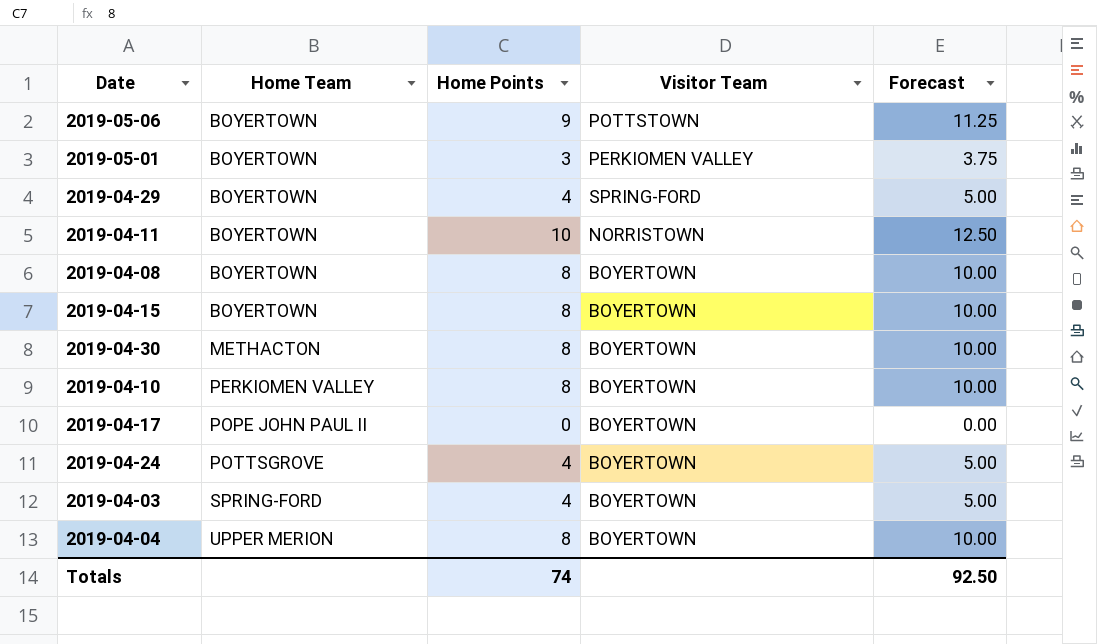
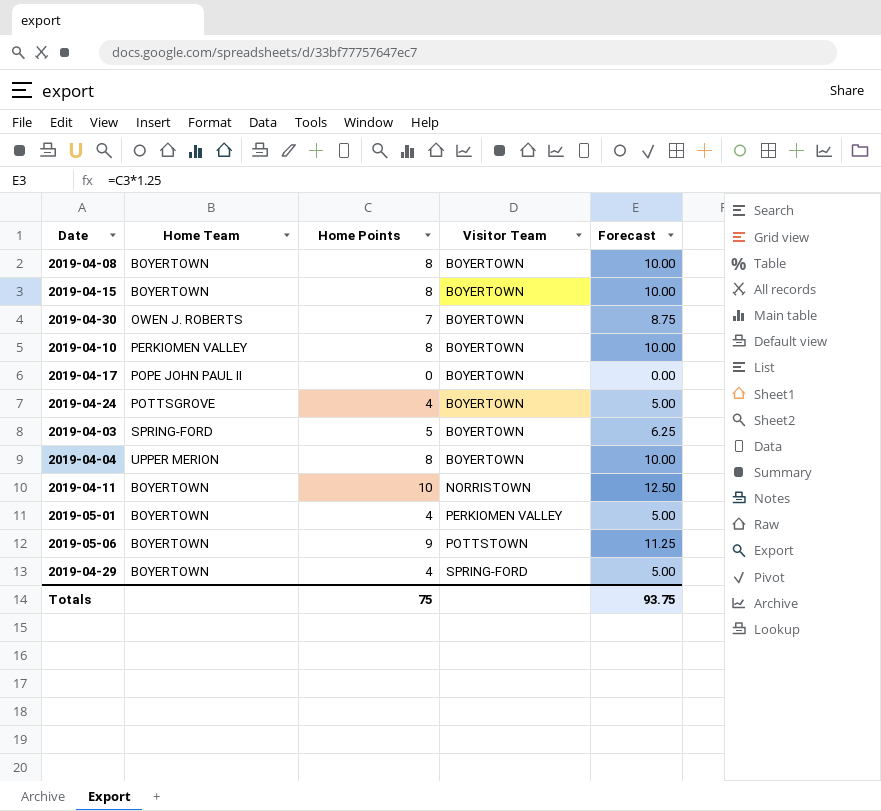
row order: Home Team ascending -> Visitor Team ascending
2019-04-30 | Home Team: METHACTON -> OWEN J. ROBERTS
2019-04-30 | Home Points: 8 -> 7
2019-04-30 | Forecast: 10.00 -> 8.75
2019-04-03 | Home Points: 4 -> 5
2019-04-03 | Forecast: 5.00 -> 6.25
2019-05-01 | Home Points: 3 -> 4
2019-05-01 | Forecast: 3.75 -> 5.00
Totals | Home Points: 74 -> 75
Totals | Forecast: 92.50 -> 93.75

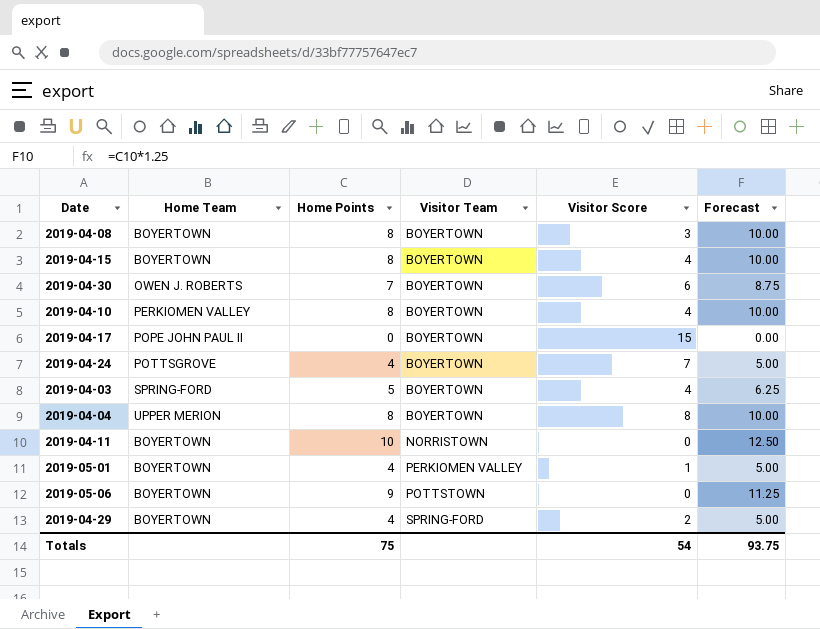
column Visitor Score | position: none -> 5

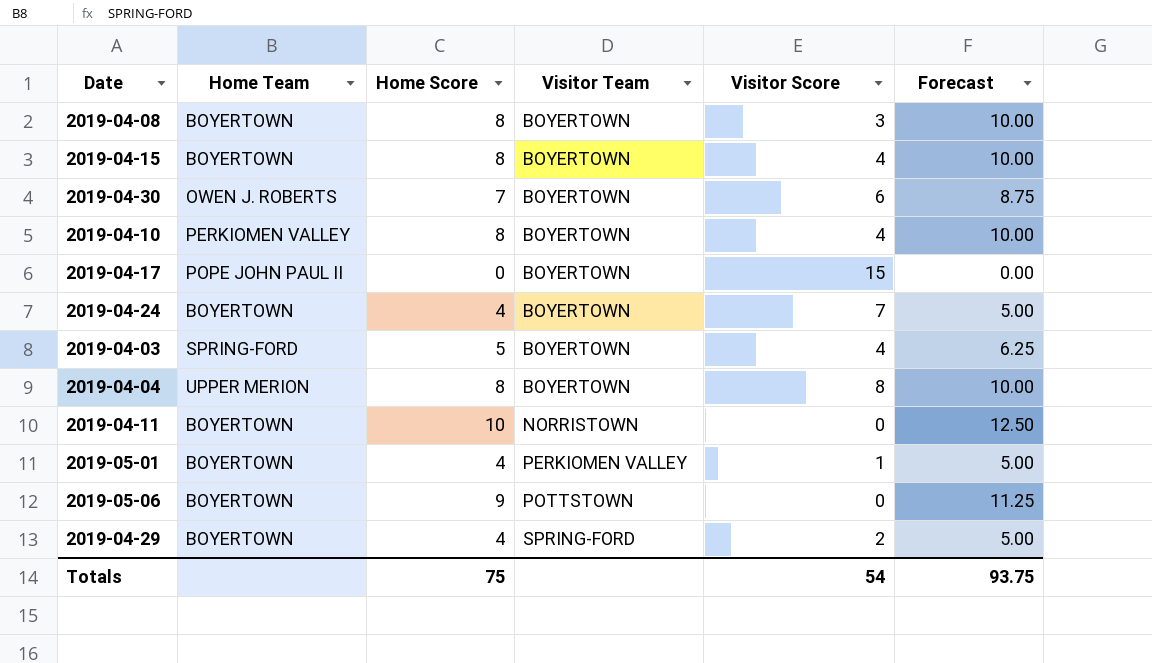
column name: Home Points -> Home Score
2019-04-24 | Home Team: POTTSGROVE -> BOYERTOWN

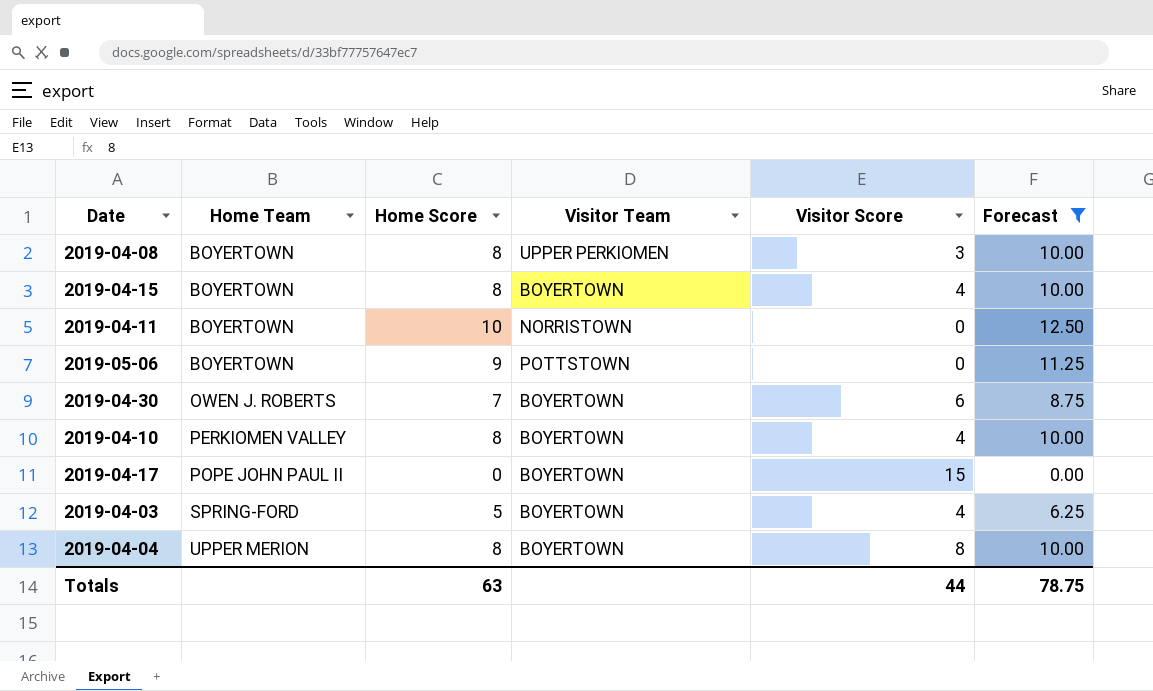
filter: none -> Forecast != 5.00
row order: Visitor Team ascending -> Home Team ascending
2019-04-08 | Visitor Team: BOYERTOWN -> UPPER PERKIOMEN
Totals | Home Score: 75 -> 63
Totals | Visitor Score: 54 -> 44
Totals | Forecast: 93.75 -> 78.75

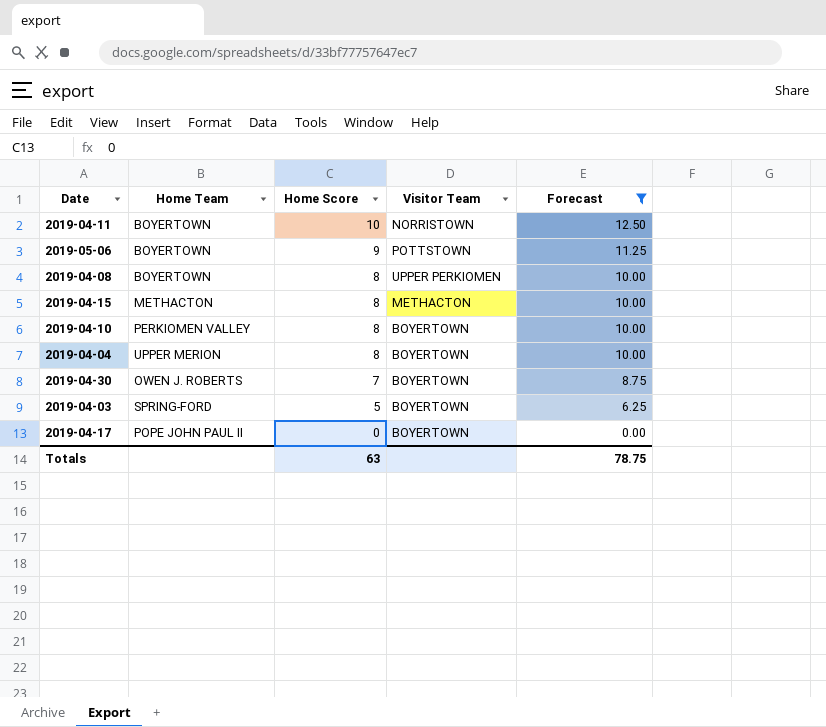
row order: Home Team ascending -> Home Score descending
column Visitor Score | position: 5 -> none
2019-04-15 | Home Team: BOYERTOWN -> METHACTON
2019-04-15 | Visitor Team: BOYERTOWN -> METHACTON

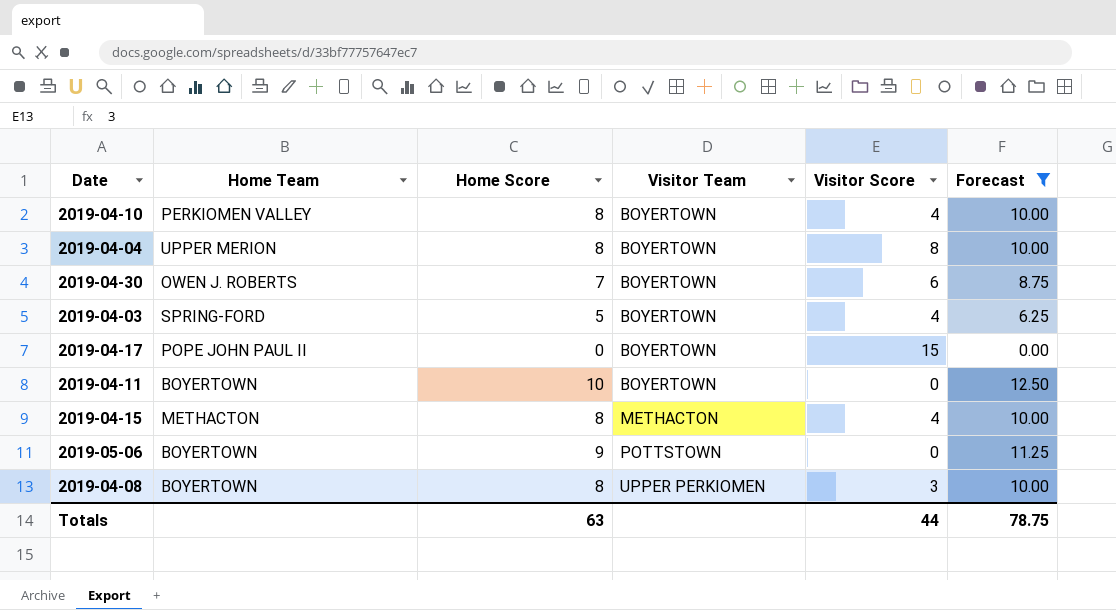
row order: Home Score descending -> Visitor Team ascending
column Visitor Score | position: none -> 5
2019-04-11 | Visitor Team: NORRISTOWN -> BOYERTOWN

